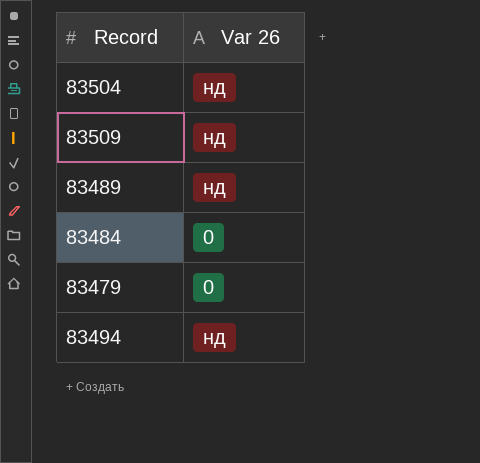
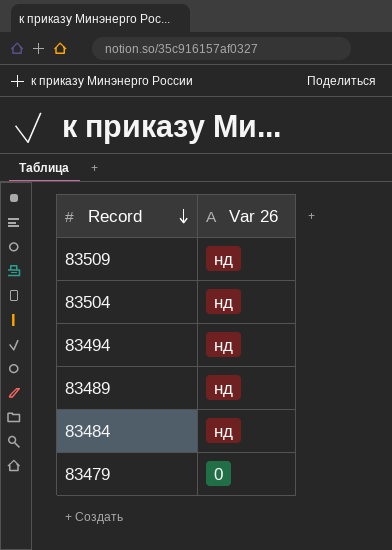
row order: none -> Record descending
83484 | Var 26: 0 -> нд

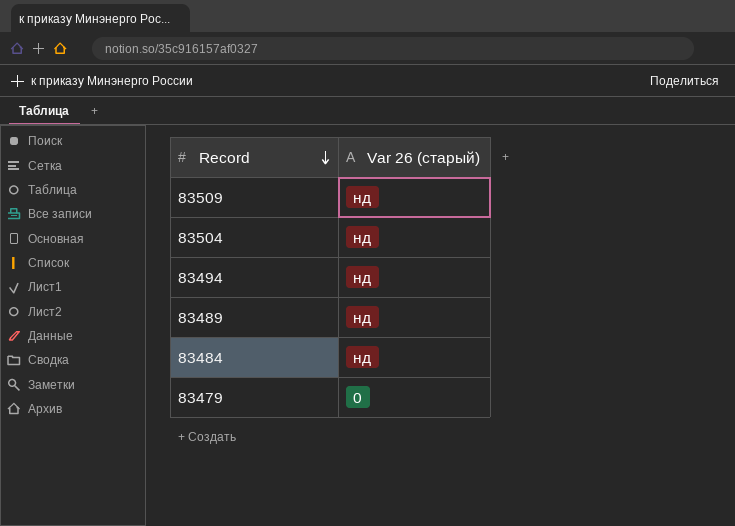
column name: Var 26 -> Var 26 (старый)

